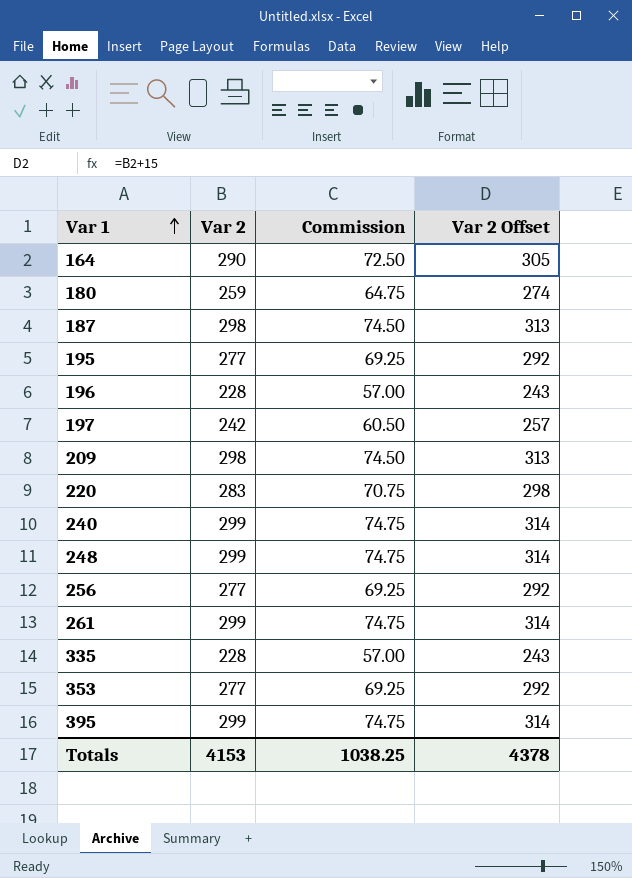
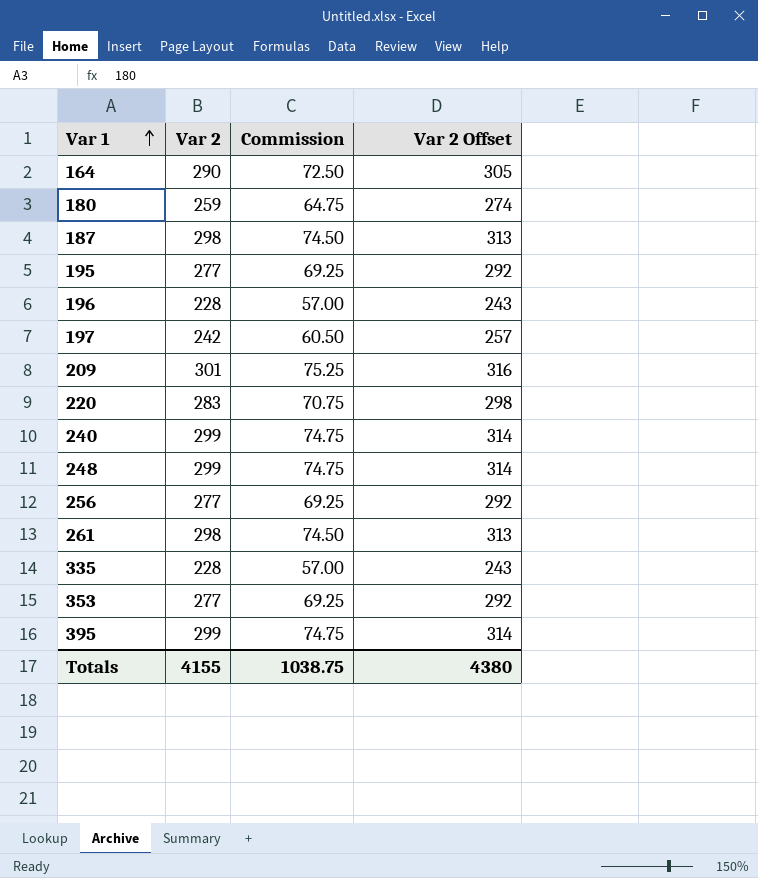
209 | Var 2: 298 -> 301
209 | Commission: 74.50 -> 75.25
209 | Var 2 Offset: 313 -> 316
261 | Var 2: 299 -> 298
261 | Commission: 74.75 -> 74.50
261 | Var 2 Offset: 314 -> 313
Totals | Var 2: 4153 -> 4155
Totals | Commission: 1038.25 -> 1038.75
Totals | Var 2 Offset: 4378 -> 4380

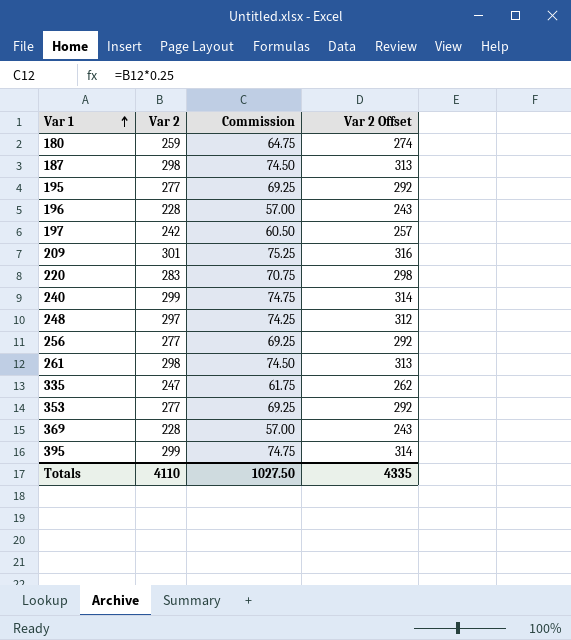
row 164: 290 | 72.50 | 305 -> none
248 | Var 2: 299 -> 297
248 | Commission: 74.75 -> 74.25
248 | Var 2 Offset: 314 -> 312
335 | Var 2: 228 -> 247
335 | Commission: 57.00 -> 61.75
335 | Var 2 Offset: 243 -> 262
row 369: none -> 228 | 57.00 | 243
Totals | Var 2: 4155 -> 4110
Totals | Commission: 1038.75 -> 1027.50
Totals | Var 2 Offset: 4380 -> 4335

